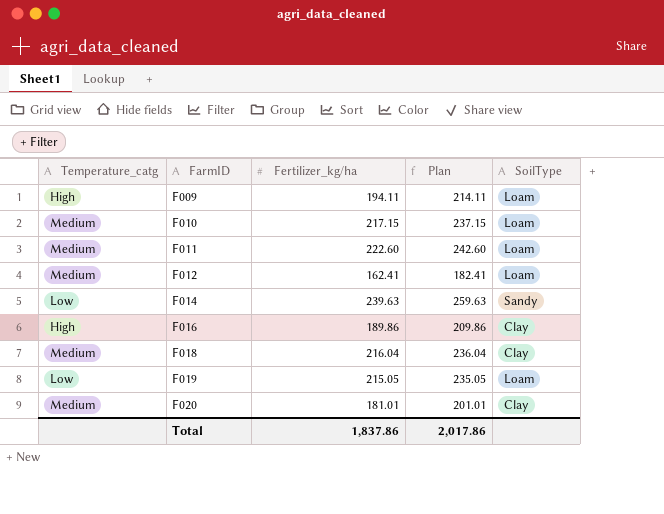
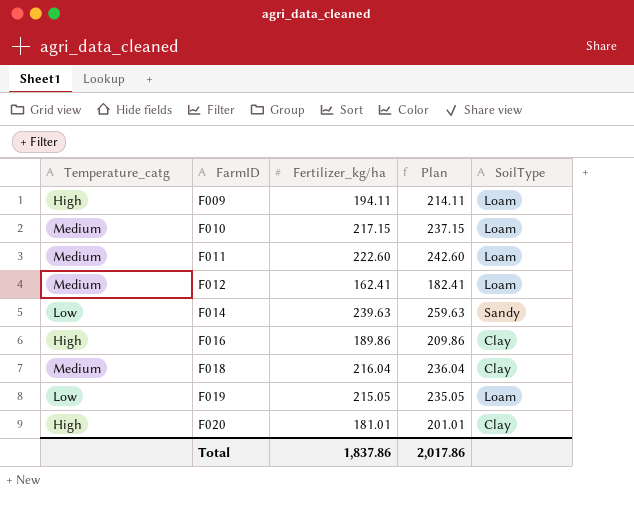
F020 | Temperature_catg: Medium -> High

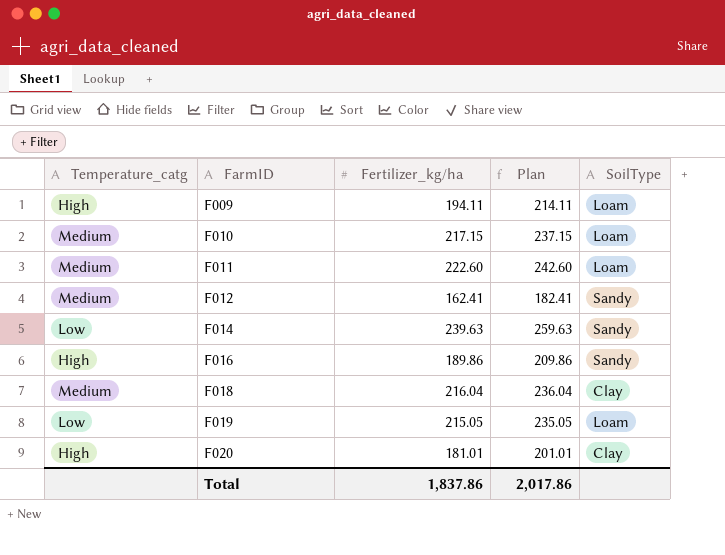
F012 | SoilType: Loam -> Sandy
F016 | SoilType: Clay -> Sandy

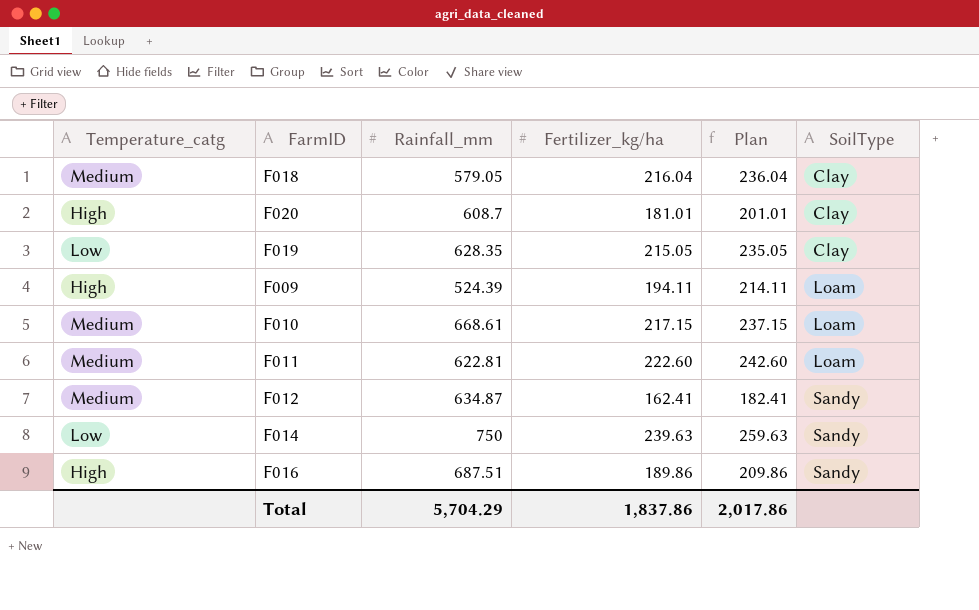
row order: FarmID ascending -> SoilType ascending
column Rainfall_mm | position: none -> 3
F019 | SoilType: Loam -> Clay

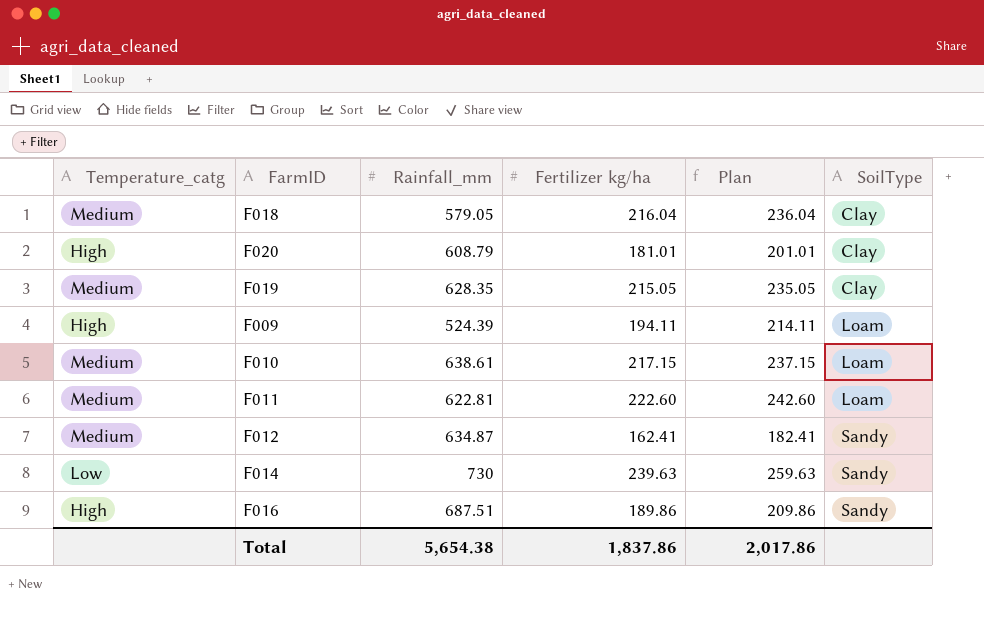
column name: Fertilizer_kg/ha -> Fertilizer kg/ha
F020 | Rainfall_mm: 608.7 -> 608.79
F019 | Temperature_catg: Low -> Medium
F010 | Rainfall_mm: 668.61 -> 638.61
F014 | Rainfall_mm: 750 -> 730
Total | Rainfall_mm: 5,704.29 -> 5,654.38

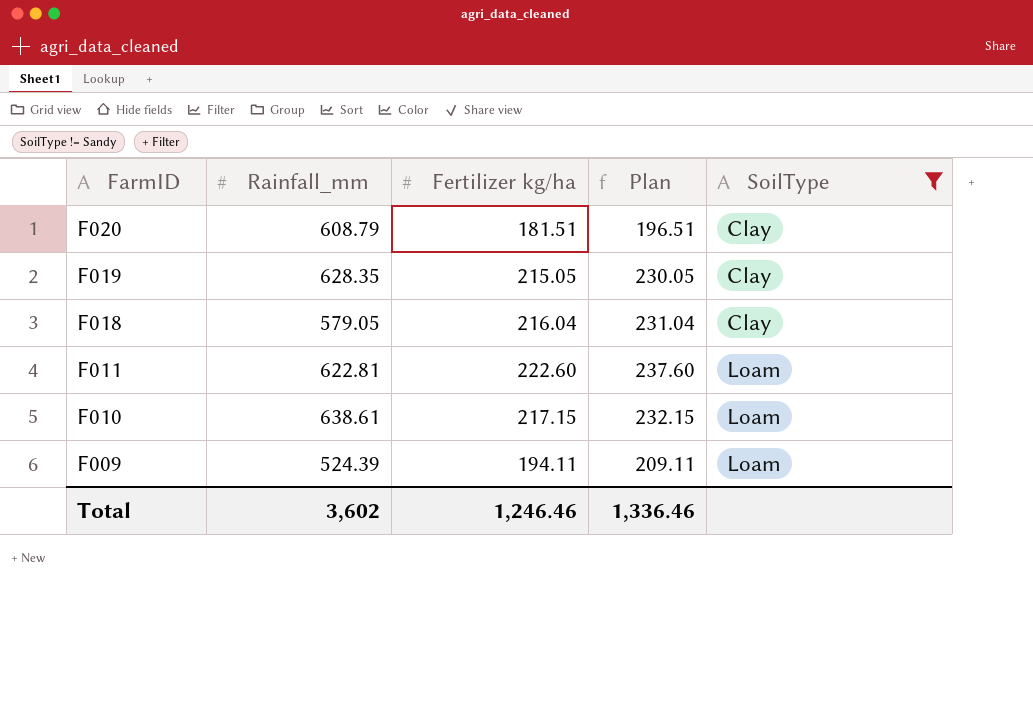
filter: none -> SoilType != Sandy
row order: SoilType ascending -> FarmID descending
column Temperature_catg | position: 1 -> none
column Plan | formula: [Fertilizer kg/ha] + 20 -> [Fertilizer kg/ha] + 15
F020 | Fertilizer kg/ha: 181.01 -> 181.51
Total | Rainfall_mm: 5,654.38 -> 3,602
Total | Fertilizer kg/ha: 1,837.86 -> 1,246.46
Total | Plan: 2,017.86 -> 1,336.46

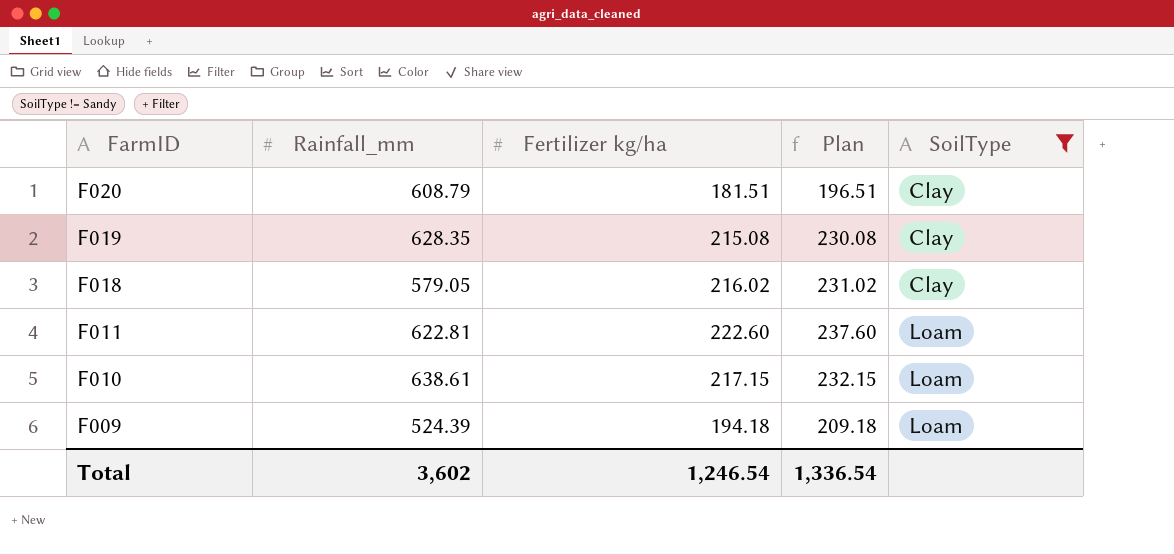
F019 | Fertilizer kg/ha: 215.05 -> 215.08
F019 | Plan: 230.05 -> 230.08
F018 | Fertilizer kg/ha: 216.04 -> 216.02
F018 | Plan: 231.04 -> 231.02
F009 | Fertilizer kg/ha: 194.11 -> 194.18
F009 | Plan: 209.11 -> 209.18
Total | Fertilizer kg/ha: 1,246.46 -> 1,246.54
Total | Plan: 1,336.46 -> 1,336.54

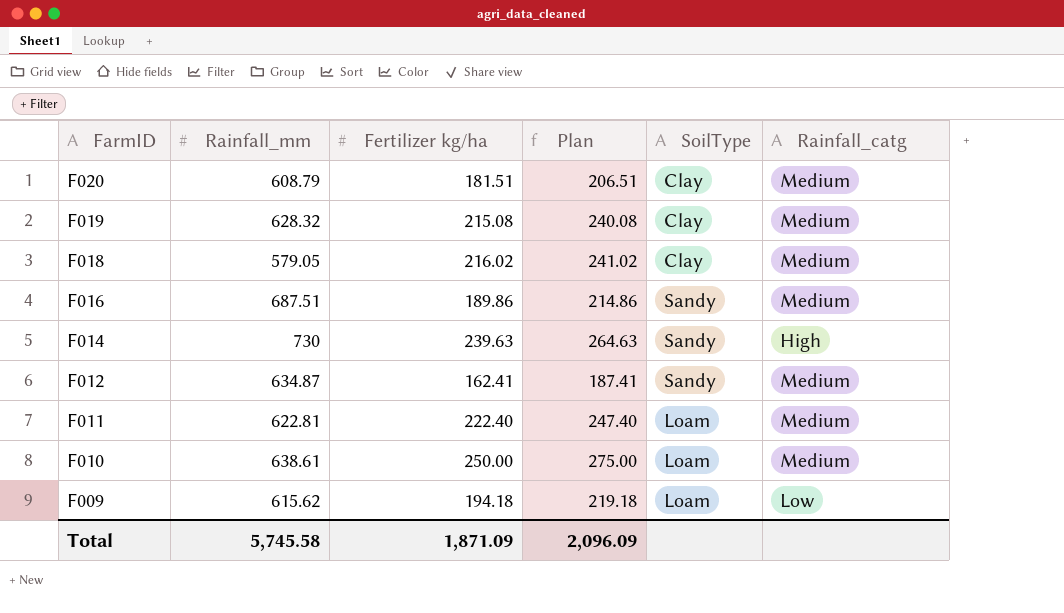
filter: SoilType != Sandy -> none
column Plan | formula: [Fertilizer kg/ha] + 15 -> [Fertilizer kg/ha] + 25
column Rainfall_catg | position: none -> 6
F019 | Rainfall_mm: 628.35 -> 628.32
F011 | Fertilizer kg/ha: 222.60 -> 222.40
F010 | Fertilizer kg/ha: 217.15 -> 250.00
F009 | Rainfall_mm: 524.39 -> 615.62
Total | Rainfall_mm: 3,602 -> 5,745.58
Total | Fertilizer kg/ha: 1,246.54 -> 1,871.09
Total | Plan: 1,336.54 -> 2,096.09

